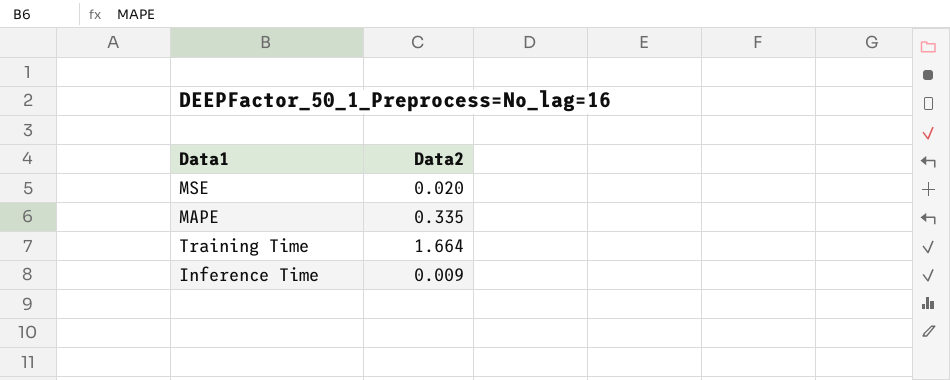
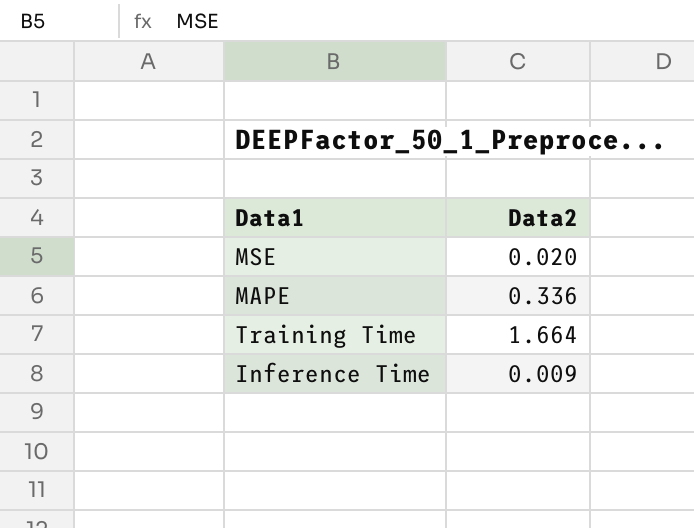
MAPE | Data2: 0.335 -> 0.336

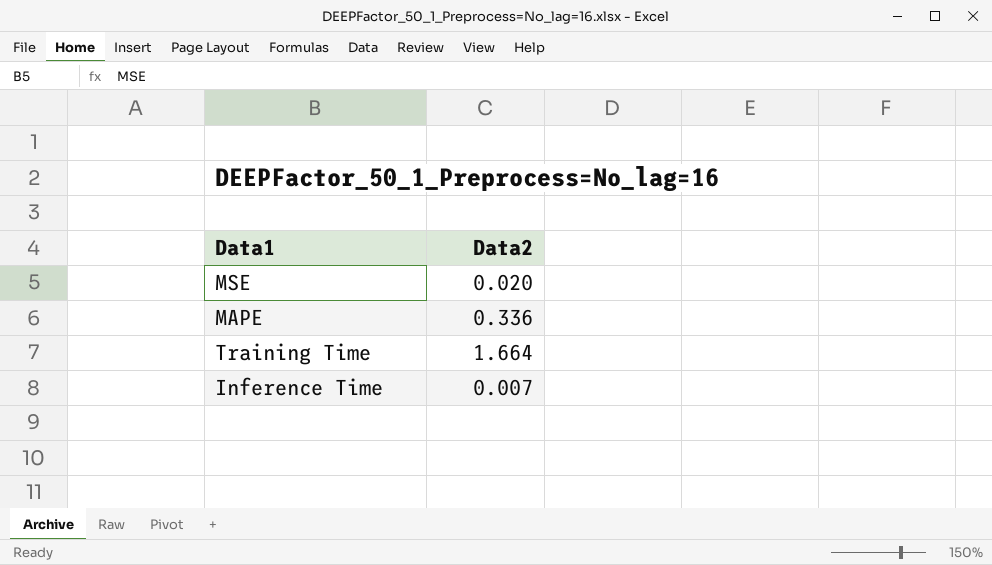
Inference Time | Data2: 0.009 -> 0.007

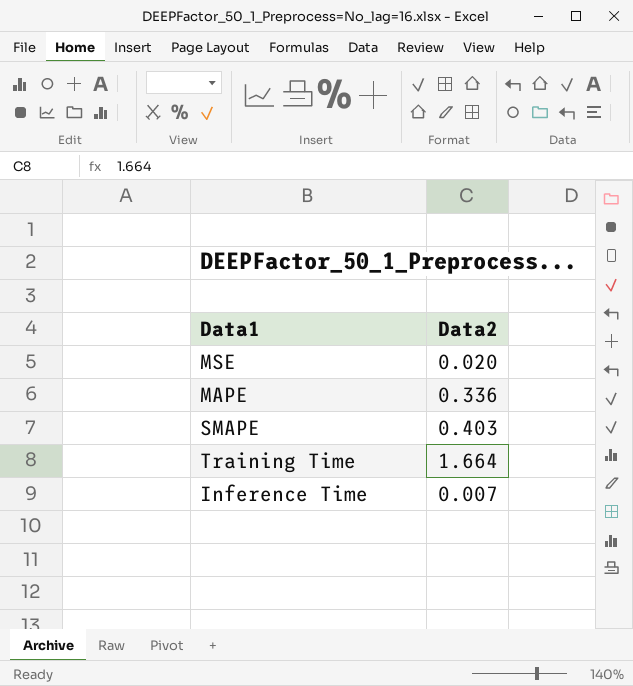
row SMAPE: none -> 0.403

